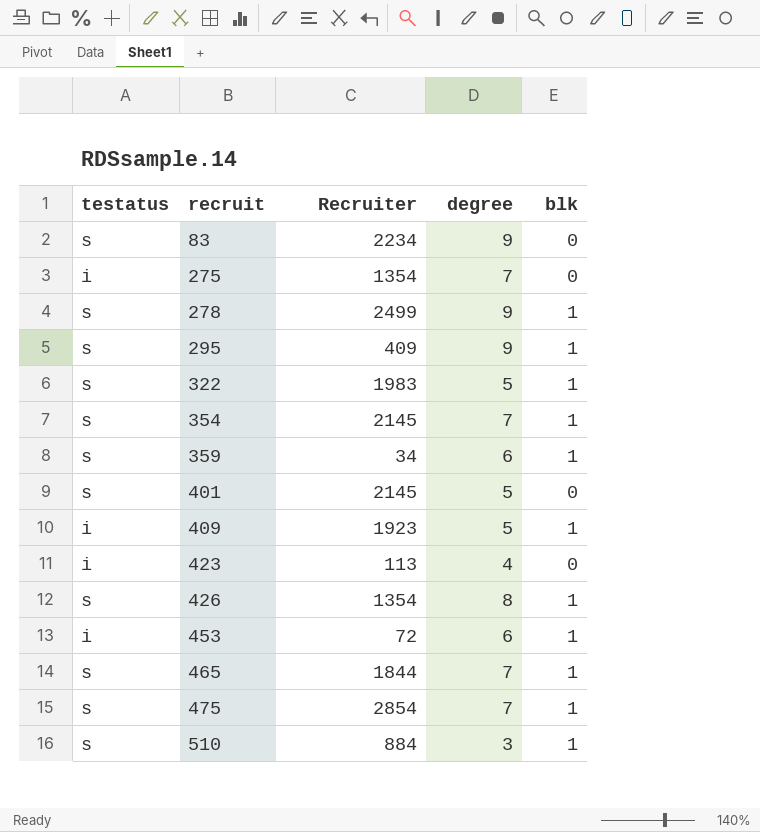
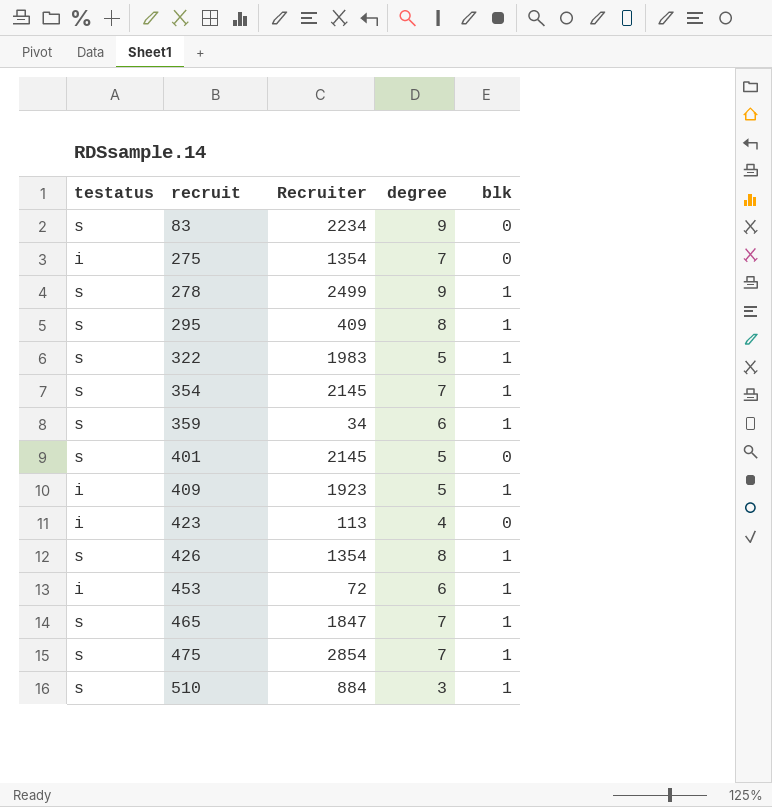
295 | degree: 9 -> 8
465 | Recruiter: 1844 -> 1847

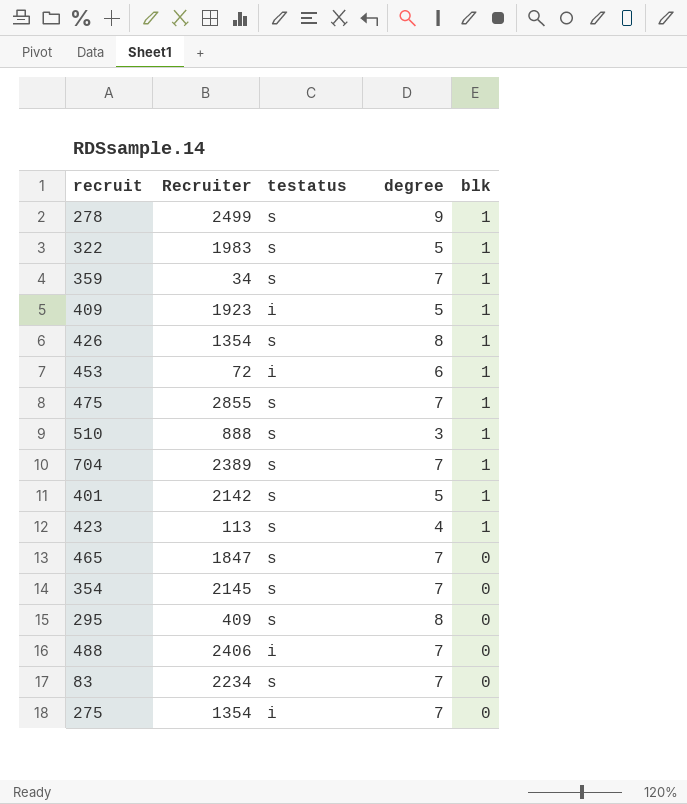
row order: recruit ascending -> blk descending
column testatus | position: 1 -> 3
359 | degree: 6 -> 7
475 | Recruiter: 2854 -> 2855
510 | Recruiter: 884 -> 888
row 704: none -> 2389 | s | 7 | 1
401 | Recruiter: 2145 -> 2142
401 | blk: 0 -> 1
423 | testatus: i -> s
423 | blk: 0 -> 1
465 | blk: 1 -> 0
354 | blk: 1 -> 0
295 | blk: 1 -> 0
row 488: none -> 2406 | i | 7 | 0
83 | degree: 9 -> 7

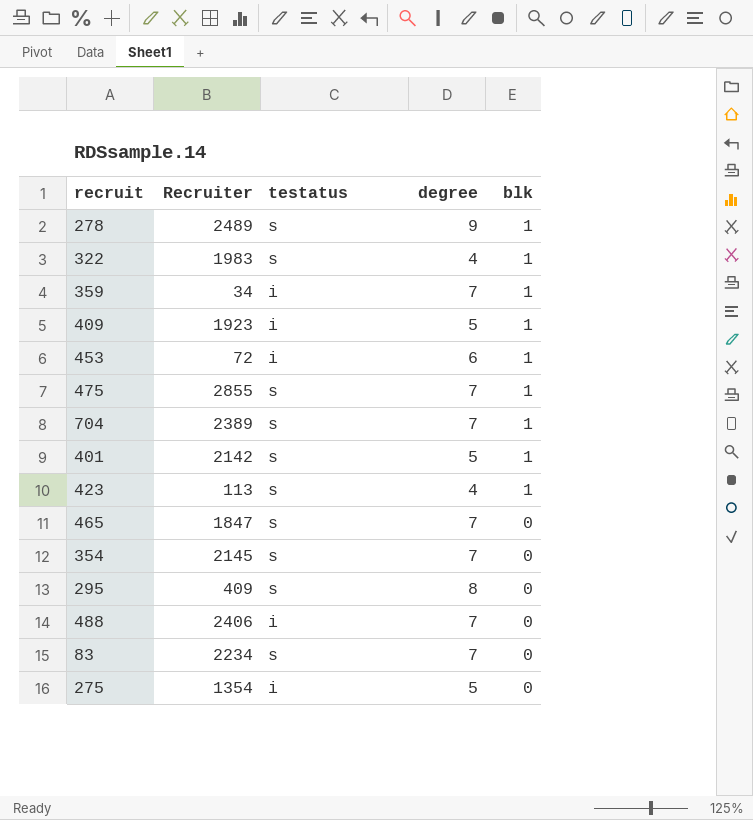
row 426: 1354 | s | 8 | 1 -> none
row 510: 888 | s | 3 | 1 -> none
278 | Recruiter: 2499 -> 2489
322 | degree: 5 -> 4
359 | testatus: s -> i
275 | degree: 7 -> 5

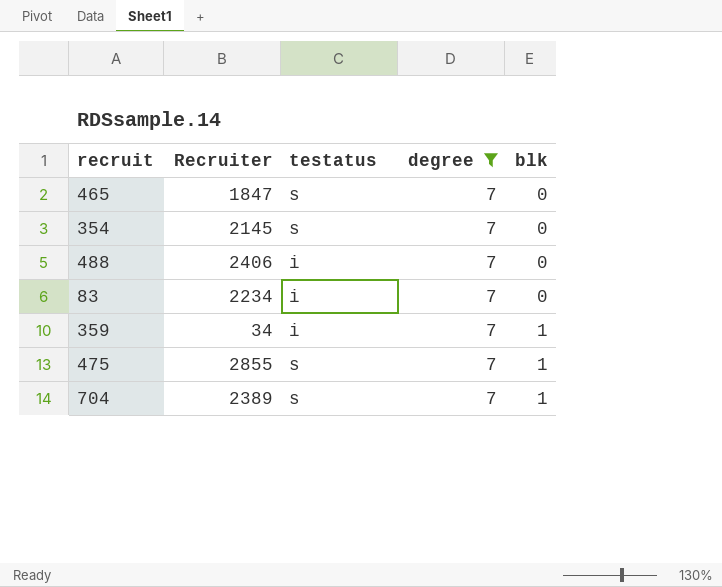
filter: none -> degree = 7
row order: blk descending -> blk ascending
83 | testatus: s -> i

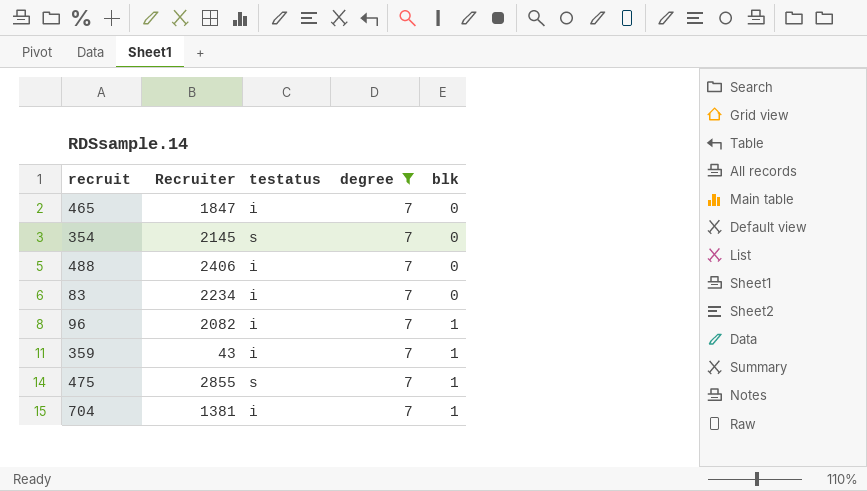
465 | testatus: s -> i
row 96: none -> 2082 | i | 7 | 1
359 | Recruiter: 34 -> 43
704 | Recruiter: 2389 -> 1381
704 | testatus: s -> i

